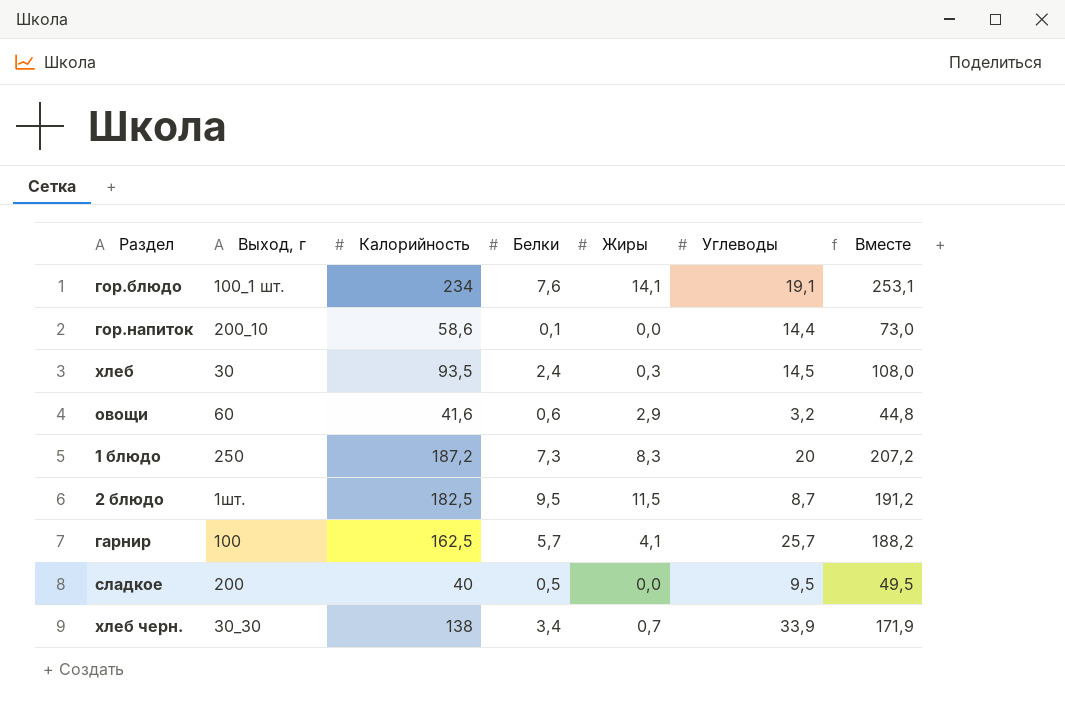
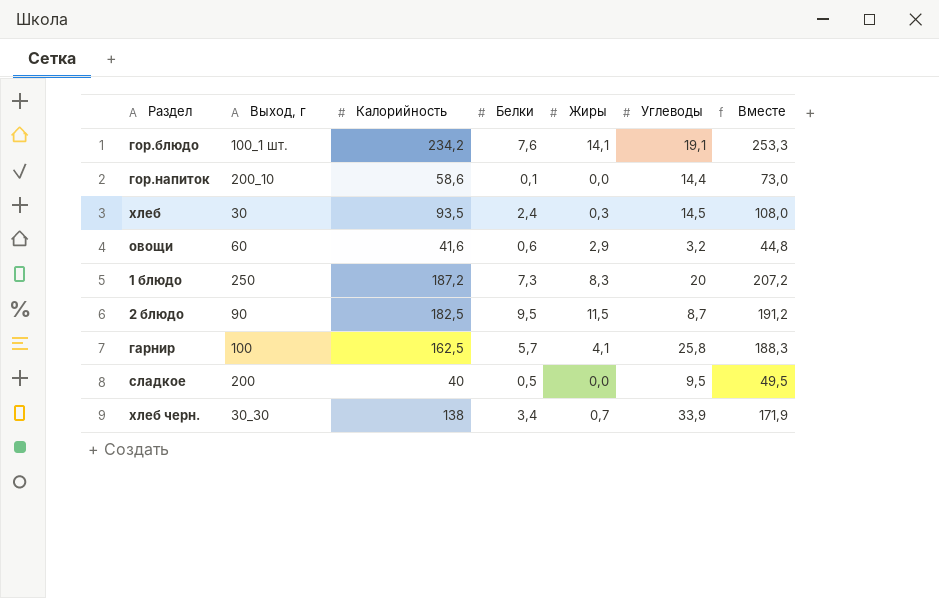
гор.блюдо | Калорийность: 234 -> 234,2
гор.блюдо | Вместе: 253,1 -> 253,3
2 блюдо | Выход, г: 1шт. -> 90
гарнир | Углеводы: 25,7 -> 25,8
гарнир | Вместе: 188,2 -> 188,3

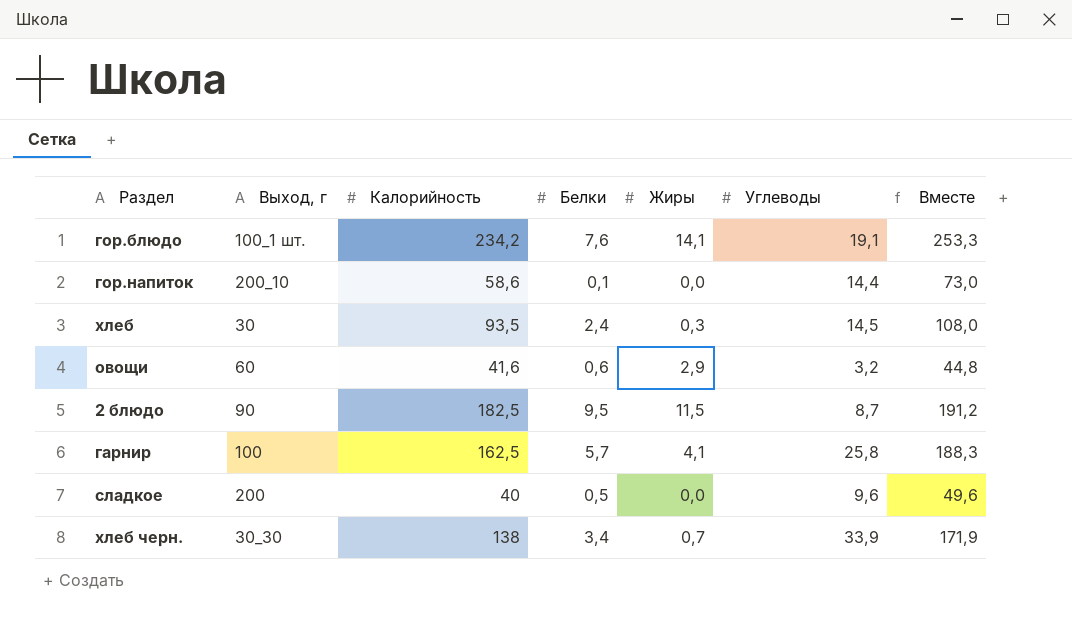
row 1 блюдо: 250 | 187,2 | 7,3 | 8,3 | 20 | 207,2 -> none
сладкое | Углеводы: 9,5 -> 9,6
сладкое | Вместе: 49,5 -> 49,6

